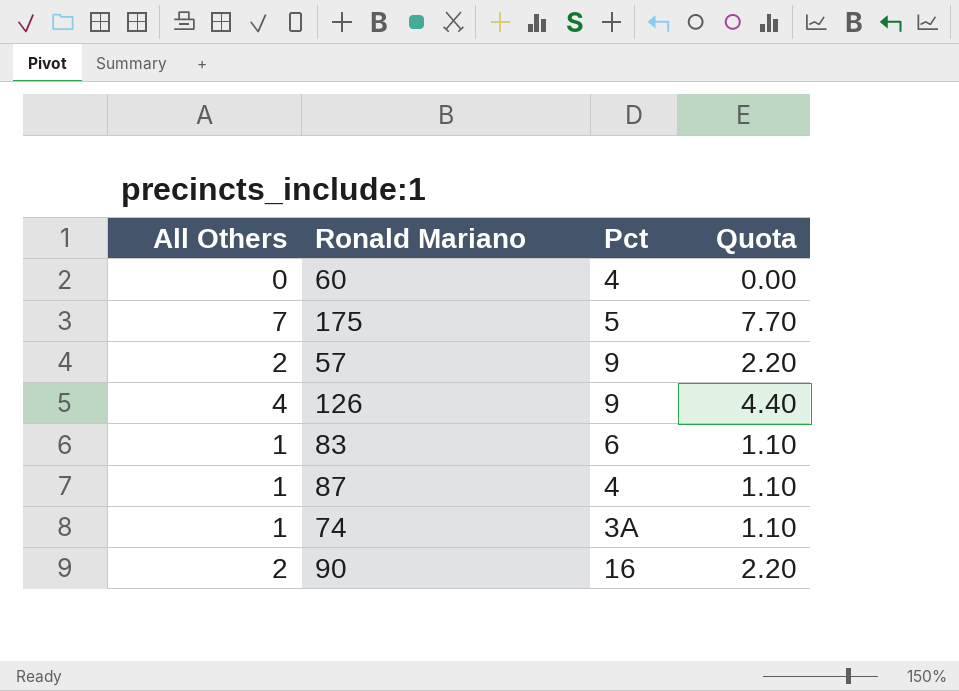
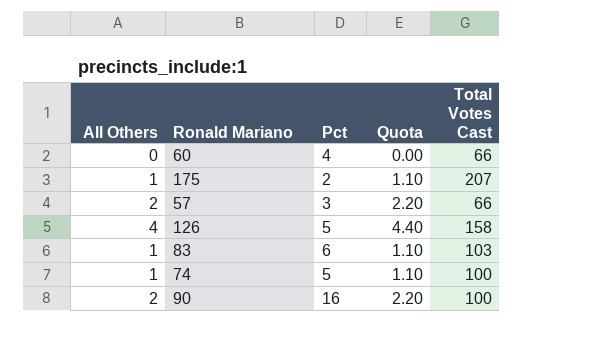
column Total Votes Cast | position: none -> 5
row 87: 1 | 4 | 1.10 -> none
175 | All Others: 7 -> 1
175 | Pct: 5 -> 2
175 | Quota: 7.70 -> 1.10
57 | Pct: 9 -> 3
126 | Pct: 9 -> 5
74 | Pct: 3A -> 5

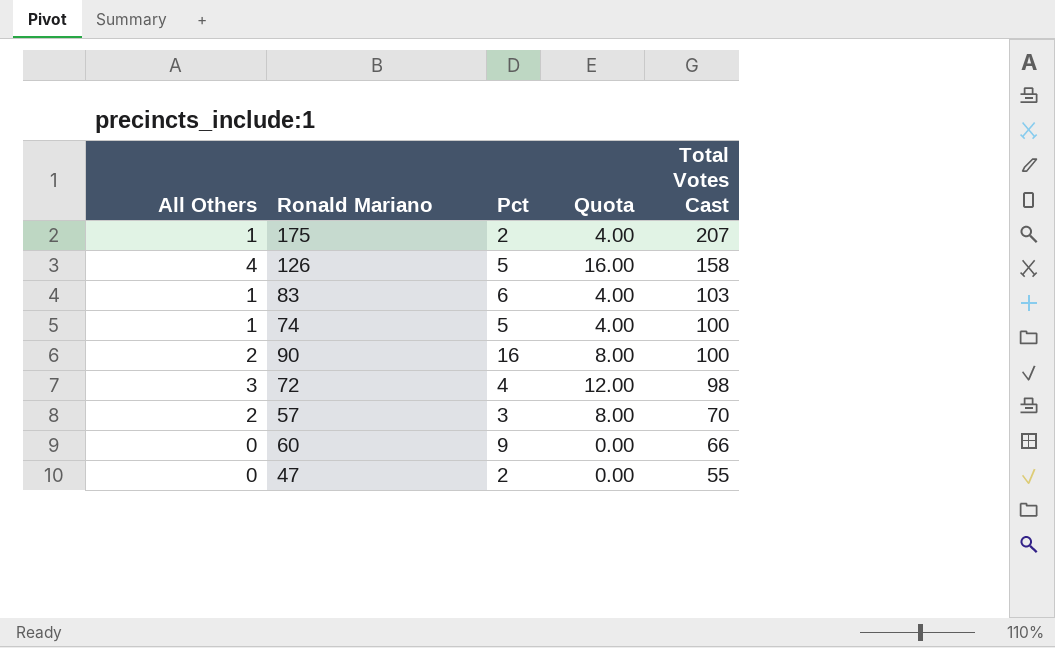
row order: none -> Total Votes Cast descending
column Quota | formula: [All Others] * 1.1 -> [All Others] * 4
row 72: none -> 3 | 4 | 12.00 | 98
57 | Total Votes Cast: 66 -> 70
60 | Pct: 4 -> 9
row 47: none -> 0 | 2 | 0.00 | 55

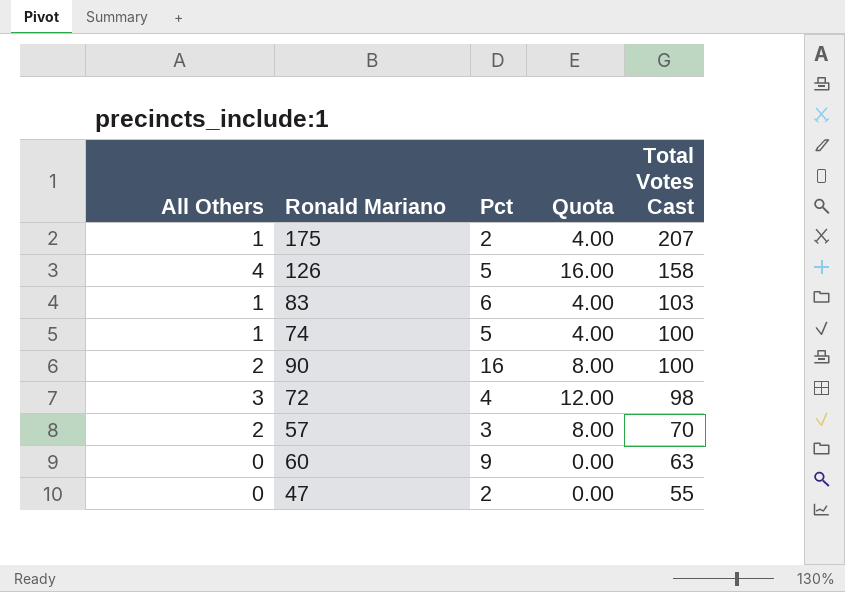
60 | Total Votes Cast: 66 -> 63

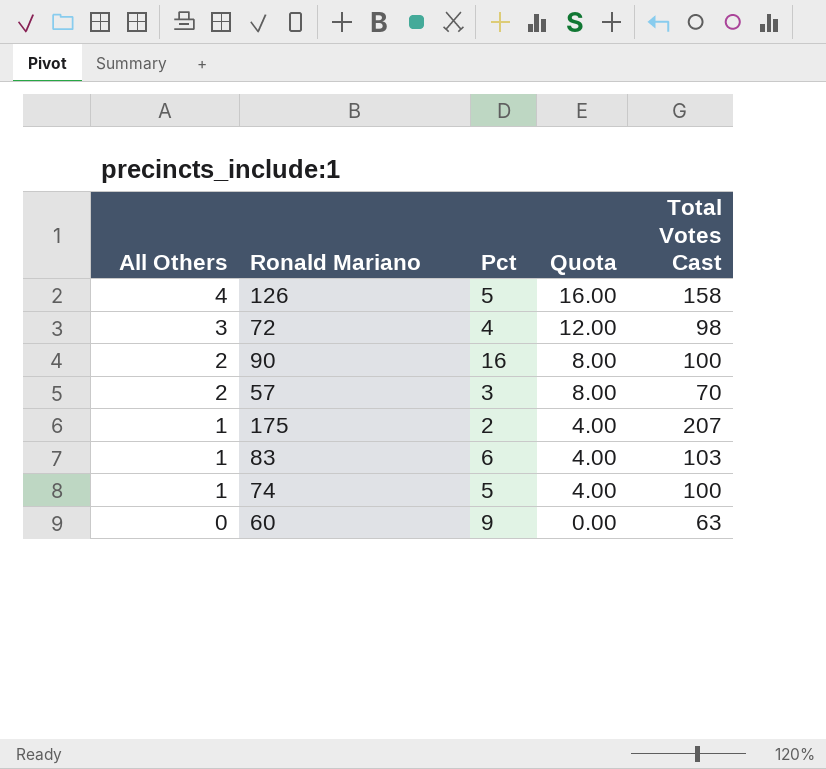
row order: Total Votes Cast descending -> All Others descending
row 47: 0 | 2 | 0.00 | 55 -> none

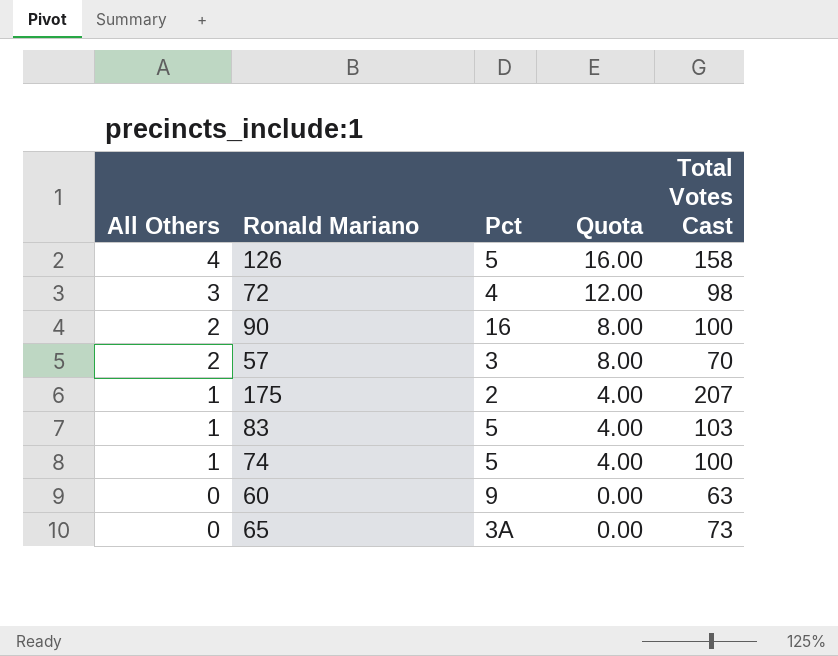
83 | Pct: 6 -> 5
row 65: none -> 0 | 3A | 0.00 | 73

